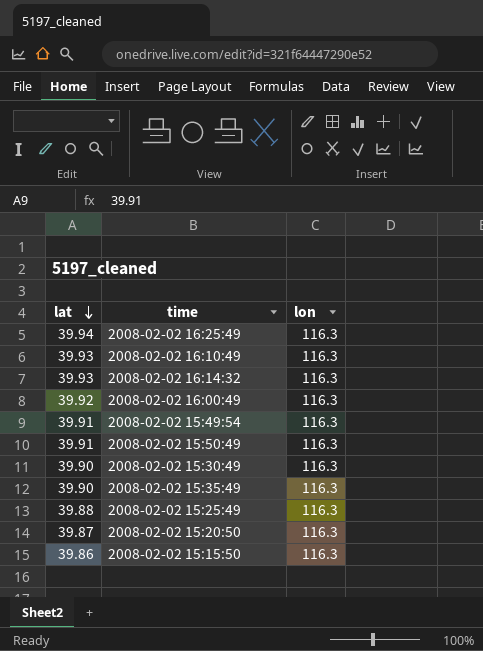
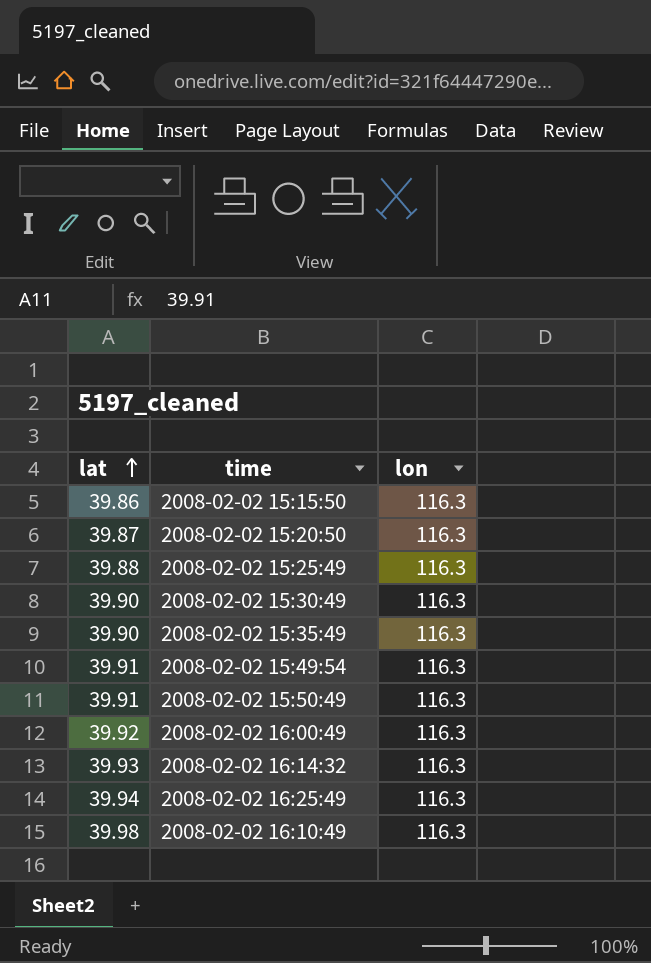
row order: lat descending -> lat ascending
2008-02-02 16:10:49 | lat: 39.93 -> 39.98

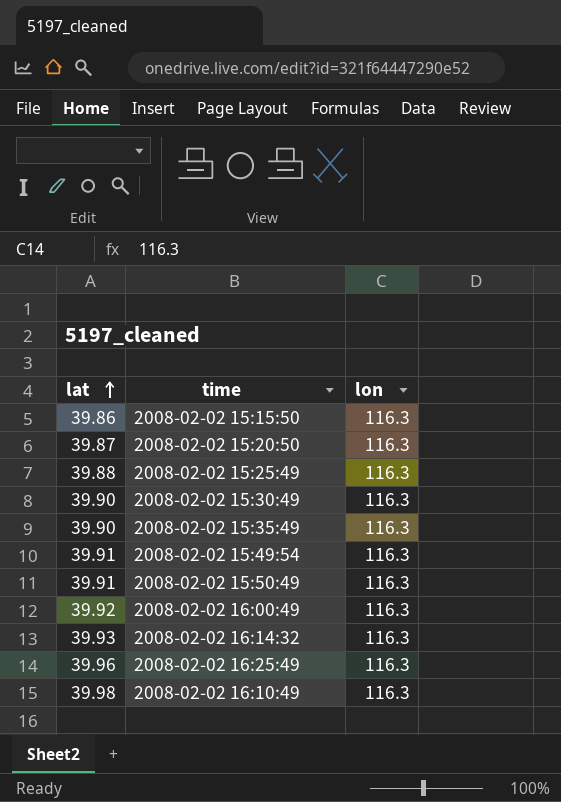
2008-02-02 16:25:49 | lat: 39.94 -> 39.96

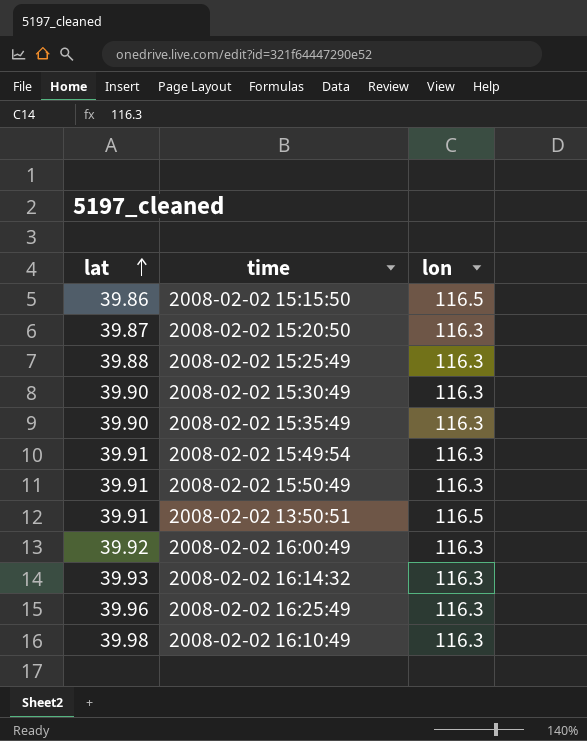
2008-02-02 15:15:50 | lon: 116.3 -> 116.5
row 2008-02-02 13:50:51: none -> 39.91 | 116.5

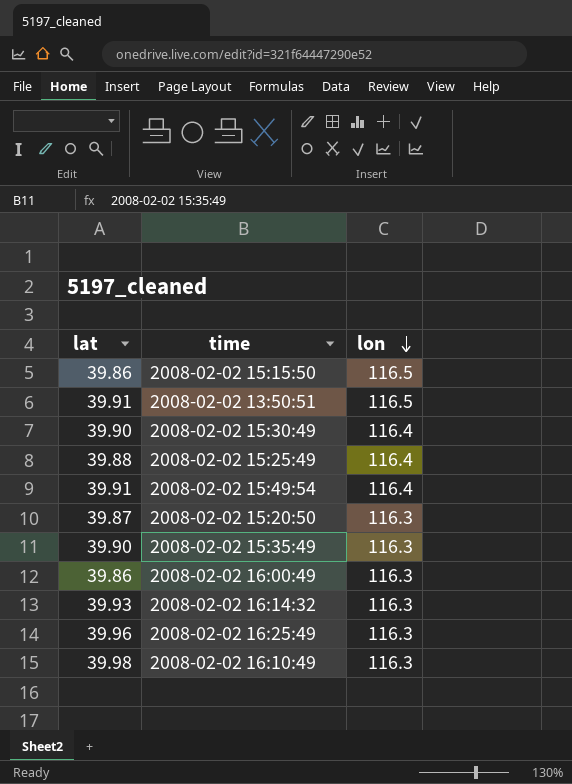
row order: lat ascending -> lon descending
row 2008-02-02 15:50:49: 39.91 | 116.3 -> none
2008-02-02 15:30:49 | lon: 116.3 -> 116.4
2008-02-02 15:25:49 | lon: 116.3 -> 116.4
2008-02-02 15:49:54 | lon: 116.3 -> 116.4
2008-02-02 16:00:49 | lat: 39.92 -> 39.86

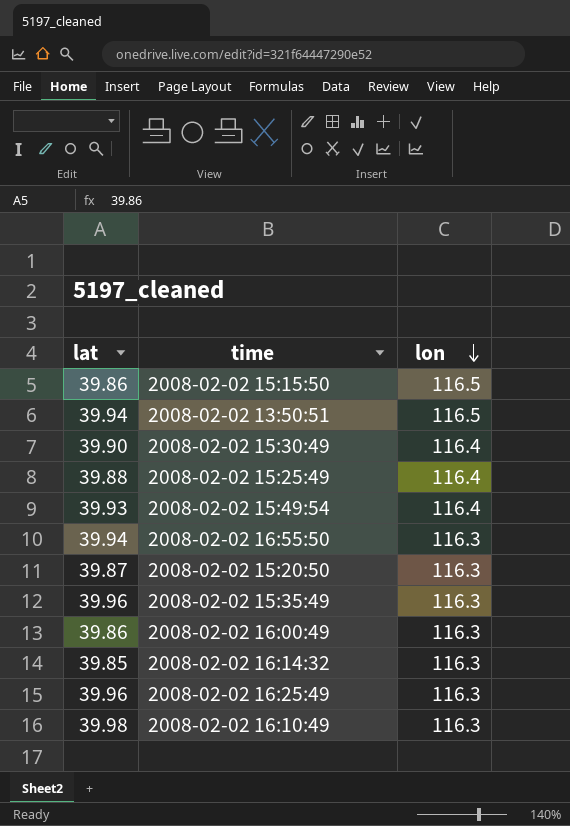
2008-02-02 13:50:51 | lat: 39.91 -> 39.94
2008-02-02 15:49:54 | lat: 39.91 -> 39.93
row 2008-02-02 16:55:50: none -> 39.94 | 116.3
2008-02-02 15:35:49 | lat: 39.90 -> 39.96
2008-02-02 16:14:32 | lat: 39.93 -> 39.85

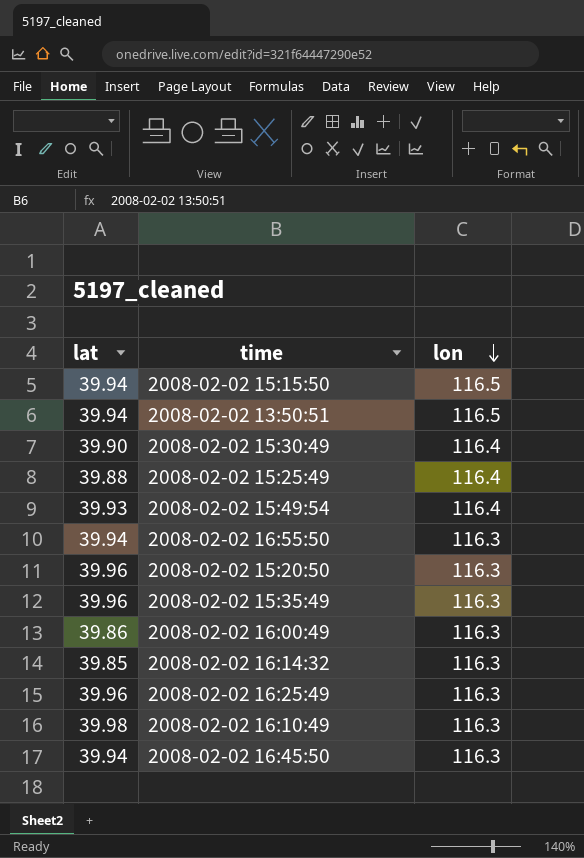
2008-02-02 15:15:50 | lat: 39.86 -> 39.94
2008-02-02 15:20:50 | lat: 39.87 -> 39.96
row 2008-02-02 16:45:50: none -> 39.94 | 116.3

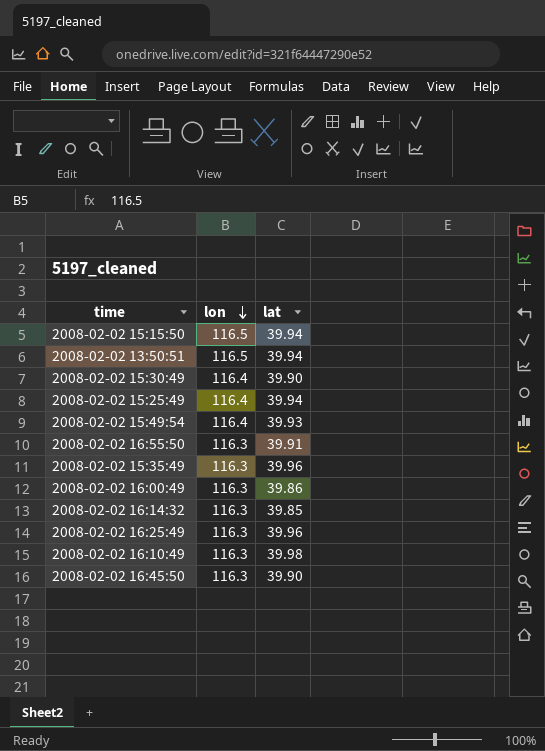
column lat | position: 1 -> 3
row 2008-02-02 15:20:50: 39.96 | 116.3 -> none
2008-02-02 15:25:49 | lat: 39.88 -> 39.94
2008-02-02 16:55:50 | lat: 39.94 -> 39.91
2008-02-02 16:45:50 | lat: 39.94 -> 39.90

